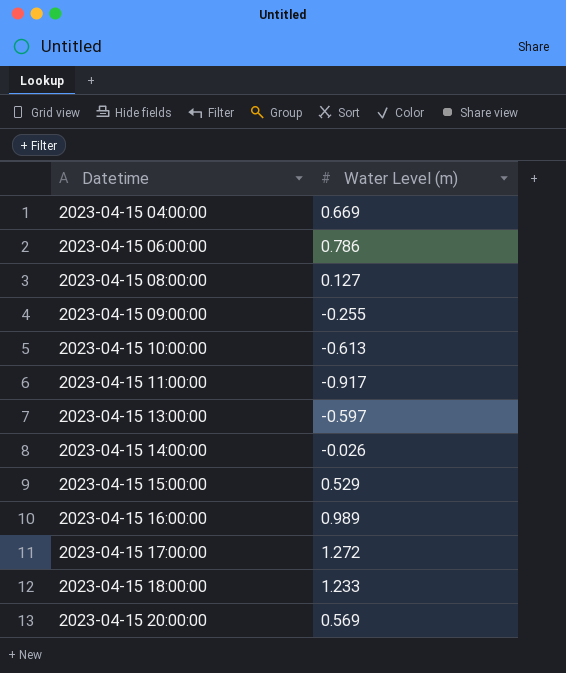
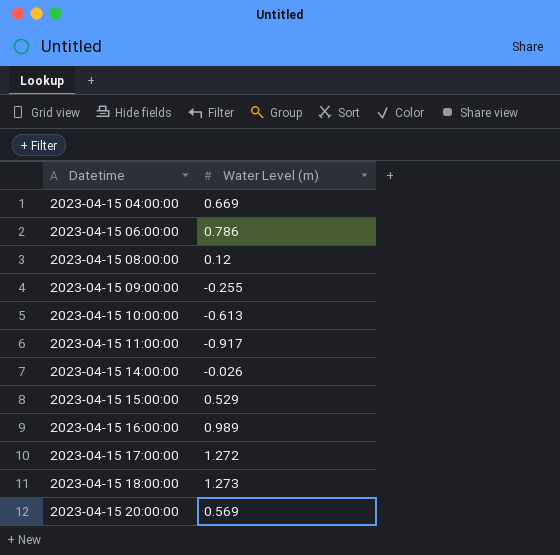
row 2023-04-15 13:00:00: -0.597 -> none
2023-04-15 08:00:00 | Water Level (m): 0.127 -> 0.12
2023-04-15 18:00:00 | Water Level (m): 1.233 -> 1.273

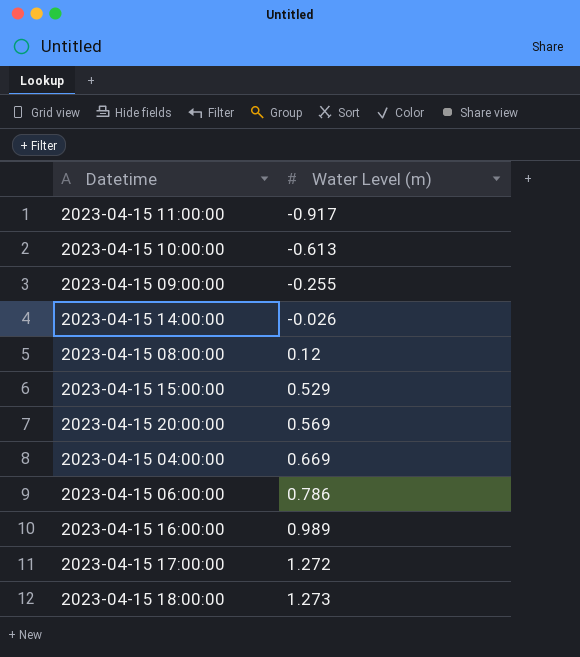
row order: Datetime ascending -> Water Level (m) ascending

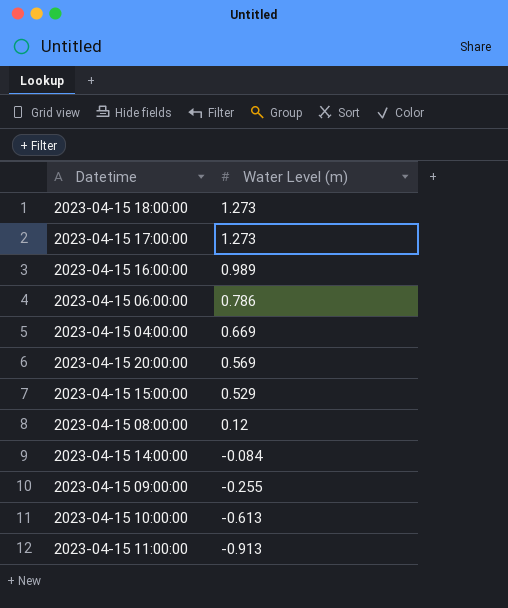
row order: Water Level (m) ascending -> Water Level (m) descending
2023-04-15 17:00:00 | Water Level (m): 1.272 -> 1.273
2023-04-15 14:00:00 | Water Level (m): -0.026 -> -0.084
2023-04-15 11:00:00 | Water Level (m): -0.917 -> -0.913

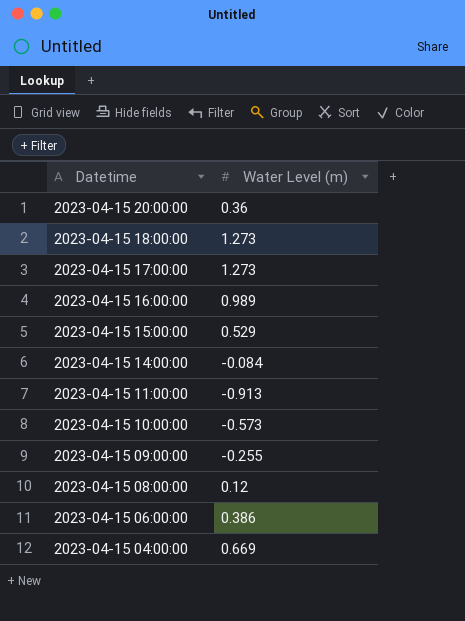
row order: Water Level (m) descending -> Datetime descending
2023-04-15 20:00:00 | Water Level (m): 0.569 -> 0.36
2023-04-15 10:00:00 | Water Level (m): -0.613 -> -0.573
2023-04-15 06:00:00 | Water Level (m): 0.786 -> 0.386

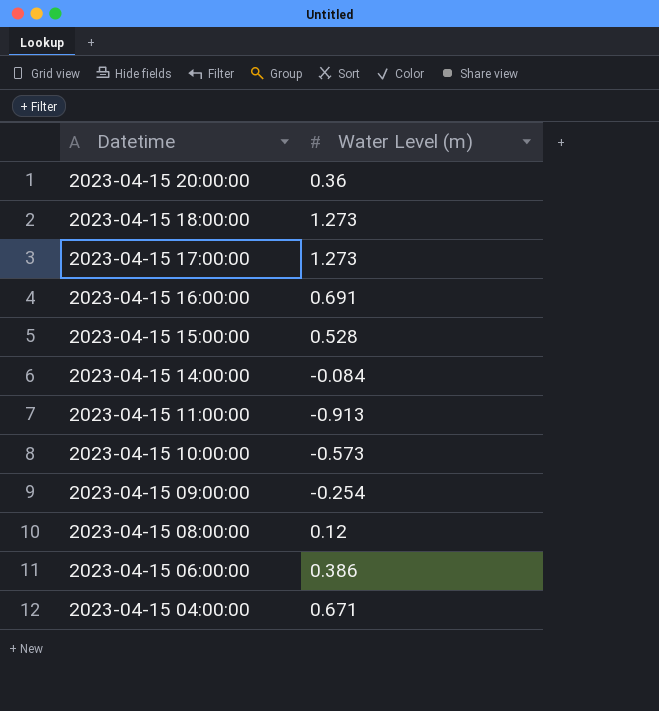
2023-04-15 16:00:00 | Water Level (m): 0.989 -> 0.691
2023-04-15 15:00:00 | Water Level (m): 0.529 -> 0.528
2023-04-15 09:00:00 | Water Level (m): -0.255 -> -0.254
2023-04-15 04:00:00 | Water Level (m): 0.669 -> 0.671

